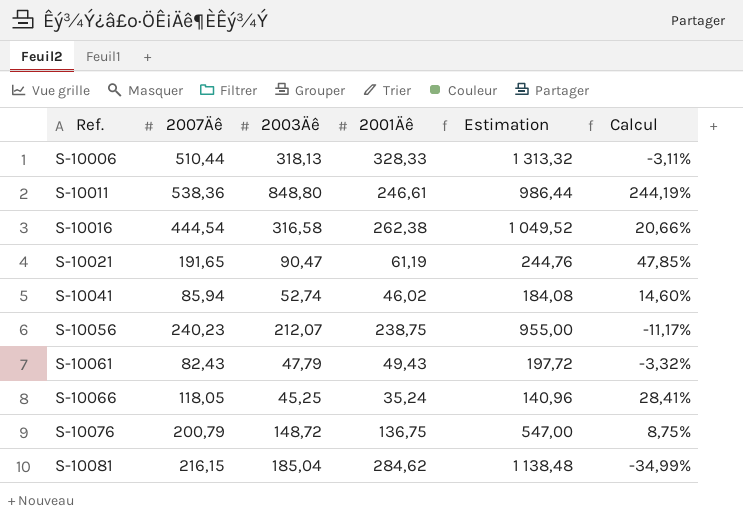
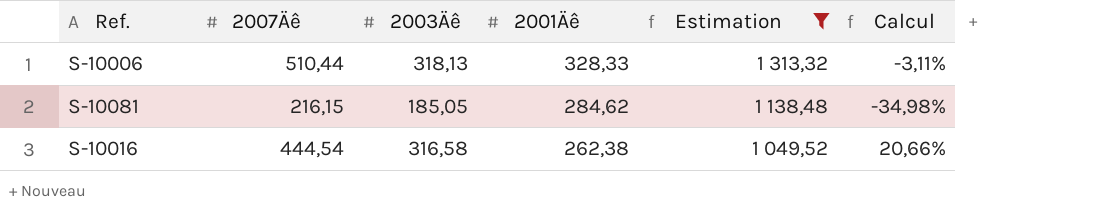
filter: none -> Estimation >= 1 049,52
row order: Ref. ascending -> 2001Äê descending
S-10081 | 2003Äê: 185,04 -> 185,05
S-10081 | Calcul: -34,99% -> -34,98%

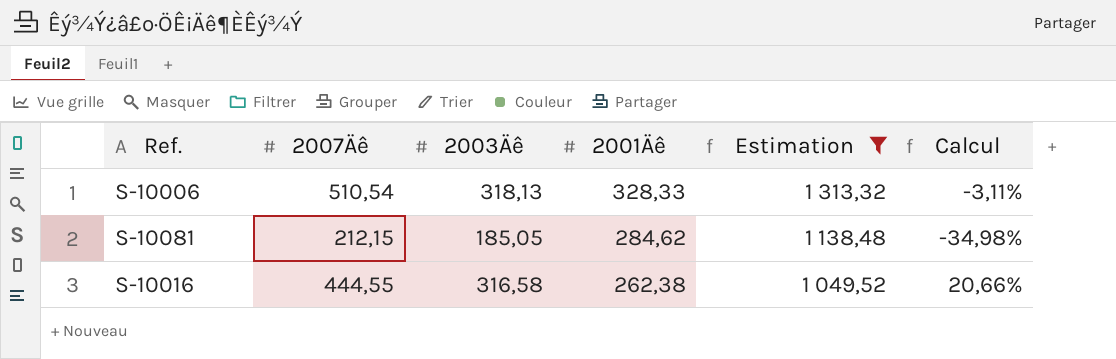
S-10006 | 2007Äê: 510,44 -> 510,54
S-10081 | 2007Äê: 216,15 -> 212,15
S-10016 | 2007Äê: 444,54 -> 444,55

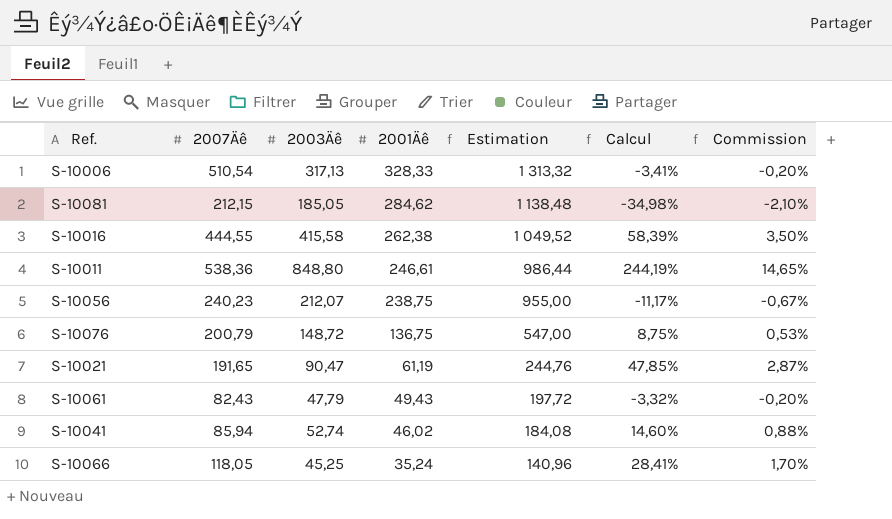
filter: Estimation >= 1 049,52 -> none
column Commission | formula: none -> [Calcul] * 0,06
S-10006 | 2003Äê: 318,13 -> 317,13
S-10006 | Calcul: -3,11% -> -3,41%
S-10016 | 2003Äê: 316,58 -> 415,58
S-10016 | Calcul: 20,66% -> 58,39%

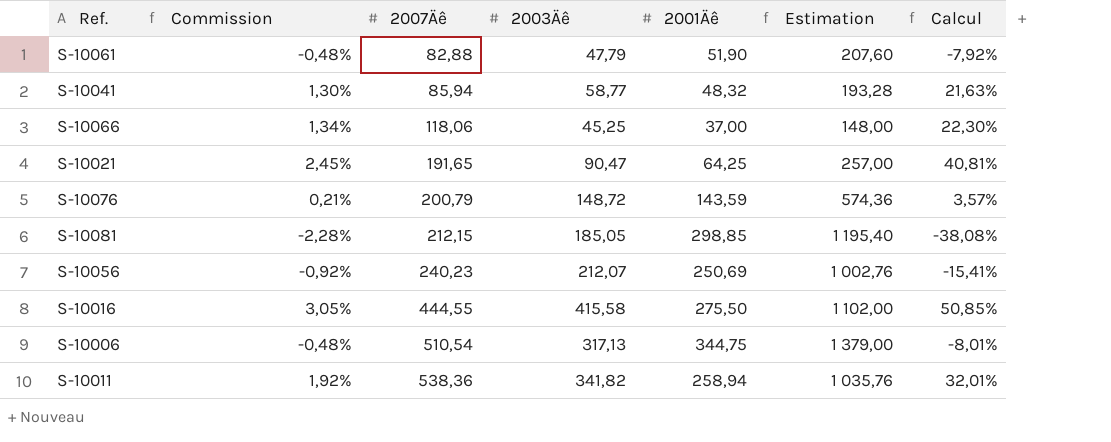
row order: 2001Äê descending -> 2007Äê ascending
column Commission | position: 7 -> 2
S-10061 | Commission: -0,20% -> -0,48%
S-10061 | 2007Äê: 82,43 -> 82,88
S-10061 | 2001Äê: 49,43 -> 51,90
S-10061 | Estimation: 197,72 -> 207,60
S-10061 | Calcul: -3,32% -> -7,92%
S-10041 | Commission: 0,88% -> 1,30%
S-10041 | 2003Äê: 52,74 -> 58,77
S-10041 | 2001Äê: 46,02 -> 48,32
S-10041 | Estimation: 184,08 -> 193,28
S-10041 | Calcul: 14,60% -> 21,63%
S-10066 | Commission: 1,70% -> 1,34%
S-10066 | 2007Äê: 118,05 -> 118,06
S-10066 | 2001Äê: 35,24 -> 37,00
S-10066 | Estimation: 140,96 -> 148,00
S-10066 | Calcul: 28,41% -> 22,30%
S-10021 | Commission: 2,87% -> 2,45%
S-10021 | 2001Äê: 61,19 -> 64,25
S-10021 | Estimation: 244,76 -> 257,00
S-10021 | Calcul: 47,85% -> 40,81%
S-10076 | Commission: 0,53% -> 0,21%
S-10076 | 2001Äê: 136,75 -> 143,59
S-10076 | Estimation: 547,00 -> 574,36
S-10076 | Calcul: 8,75% -> 3,57%
S-10081 | Commission: -2,10% -> -2,28%
S-10081 | 2001Äê: 284,62 -> 298,85
S-10081 | Estimation: 1 138,48 -> 1 195,40
S-10081 | Calcul: -34,98% -> -38,08%
S-10056 | Commission: -0,67% -> -0,92%
S-10056 | 2001Äê: 238,75 -> 250,69
S-10056 | Estimation: 955,00 -> 1 002,76
S-10056 | Calcul: -11,17% -> -15,41%
S-10016 | Commission: 3,50% -> 3,05%
S-10016 | 2001Äê: 262,38 -> 275,50
S-10016 | Estimation: 1 049,52 -> 1 102,00
S-10016 | Calcul: 58,39% -> 50,85%
S-10006 | Commission: -0,20% -> -0,48%
S-10006 | 2001Äê: 328,33 -> 344,75
S-10006 | Estimation: 1 313,32 -> 1 379,00
S-10006 | Calcul: -3,41% -> -8,01%
S-10011 | Commission: 14,65% -> 1,92%
S-10011 | 2003Äê: 848,80 -> 341,82
S-10011 | 2001Äê: 246,61 -> 258,94
S-10011 | Estimation: 986,44 -> 1 035,76
S-10011 | Calcul: 244,19% -> 32,01%

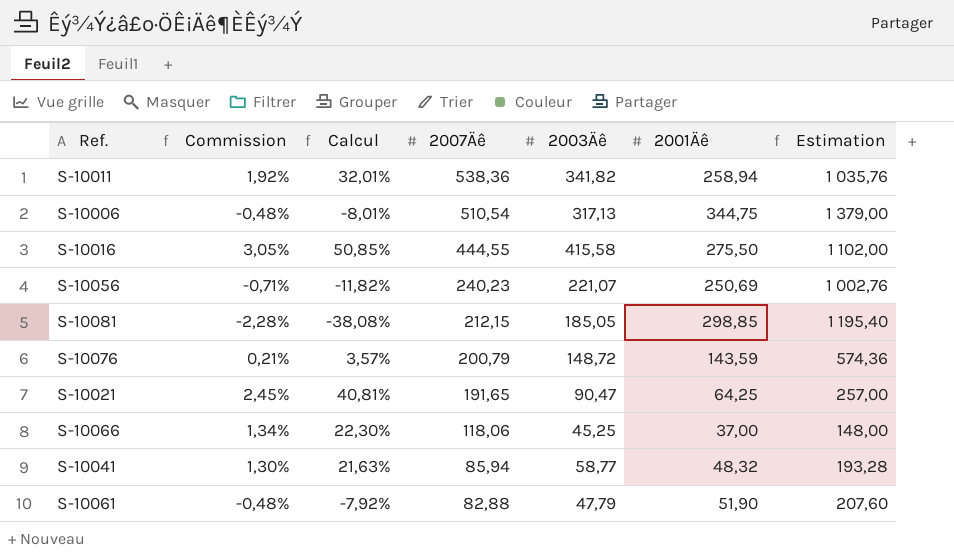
row order: 2007Äê ascending -> 2007Äê descending
column Calcul | position: 7 -> 3
S-10056 | Commission: -0,92% -> -0,71%
S-10056 | Calcul: -15,41% -> -11,82%
S-10056 | 2003Äê: 212,07 -> 221,07

